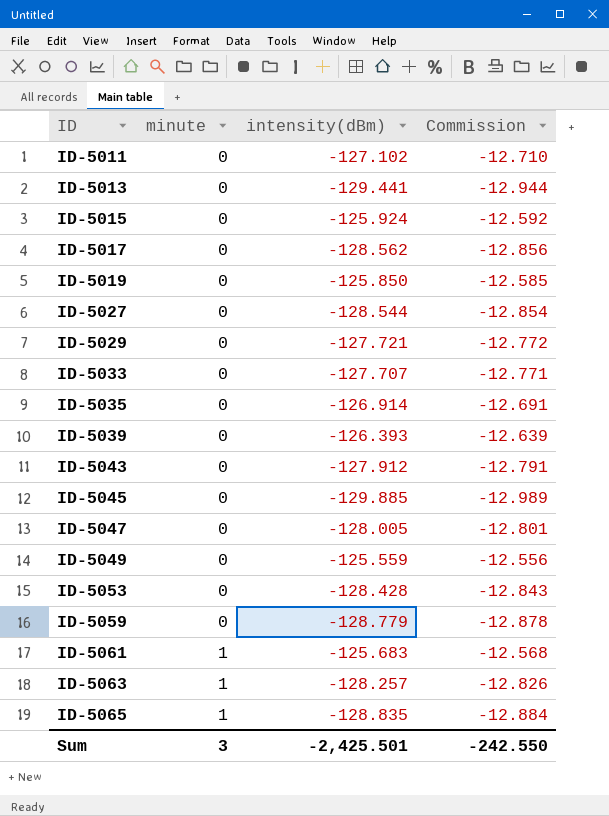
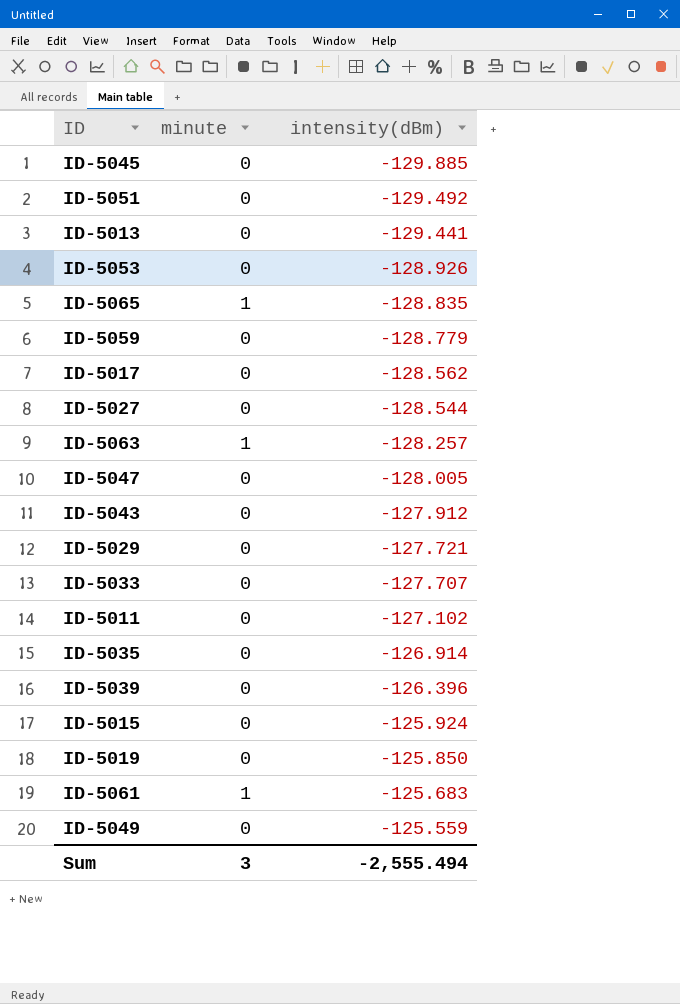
row order: ID ascending -> intensity(dBm) ascending
column Commission | formula: [intensity(dBm)] * 0.1 -> none
row ID-5051: none -> 0 | -129.492
ID-5053 | intensity(dBm): -128.428 -> -128.926
ID-5039 | intensity(dBm): -126.393 -> -126.396
Sum | intensity(dBm): -2,425.501 -> -2,555.494

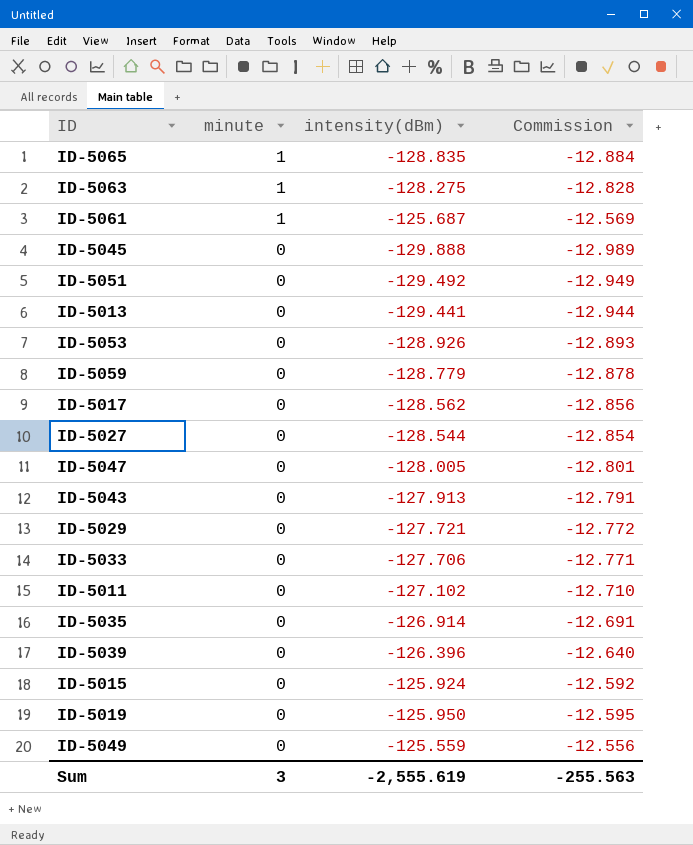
row order: intensity(dBm) ascending -> minute descending
column Commission | formula: none -> [intensity(dBm)] * 0.1
ID-5063 | intensity(dBm): -128.257 -> -128.275
ID-5061 | intensity(dBm): -125.683 -> -125.687
ID-5045 | intensity(dBm): -129.885 -> -129.888
ID-5043 | intensity(dBm): -127.912 -> -127.913
ID-5033 | intensity(dBm): -127.707 -> -127.706
ID-5019 | intensity(dBm): -125.850 -> -125.950
Sum | intensity(dBm): -2,555.494 -> -2,555.619

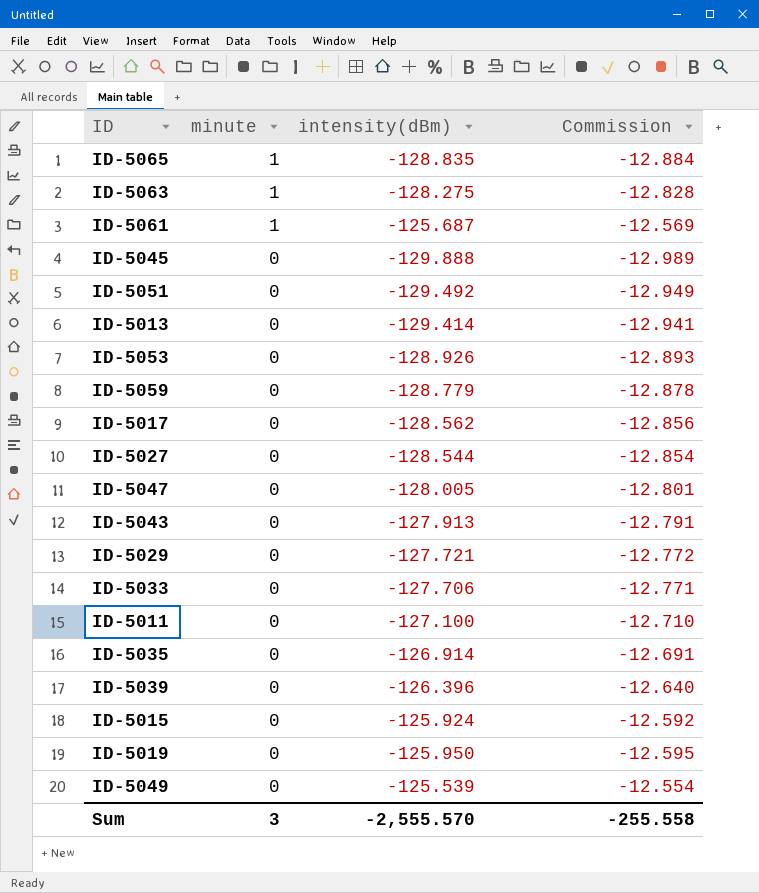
ID-5013 | intensity(dBm): -129.441 -> -129.414
ID-5013 | Commission: -12.944 -> -12.941
ID-5011 | intensity(dBm): -127.102 -> -127.100
ID-5049 | intensity(dBm): -125.559 -> -125.539
ID-5049 | Commission: -12.556 -> -12.554
Sum | intensity(dBm): -2,555.619 -> -2,555.570
Sum | Commission: -255.563 -> -255.558

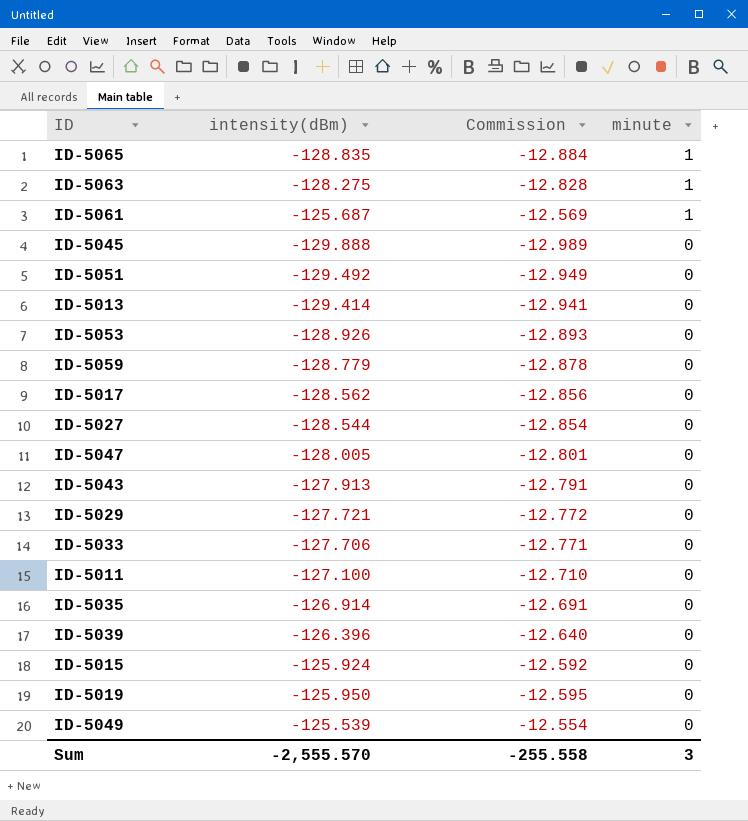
column minute | position: 2 -> 4

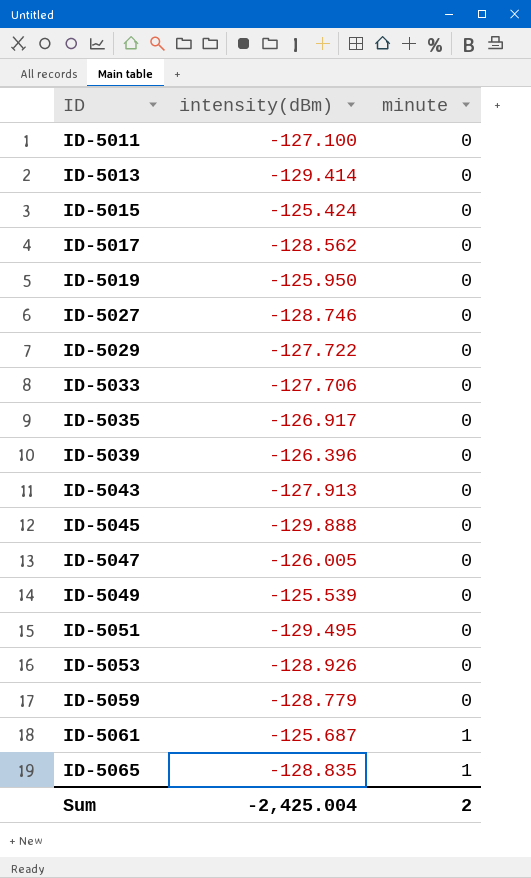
row order: minute descending -> ID ascending
column Commission | formula: [intensity(dBm)] * 0.1 -> none
row ID-5063: -128.275 | -12.828 | 1 -> none
ID-5015 | intensity(dBm): -125.924 -> -125.424
ID-5027 | intensity(dBm): -128.544 -> -128.746
ID-5029 | intensity(dBm): -127.721 -> -127.722
ID-5035 | intensity(dBm): -126.914 -> -126.917
ID-5047 | intensity(dBm): -128.005 -> -126.005
ID-5051 | intensity(dBm): -129.492 -> -129.495
Sum | intensity(dBm): -2,555.570 -> -2,425.004
Sum | minute: 3 -> 2

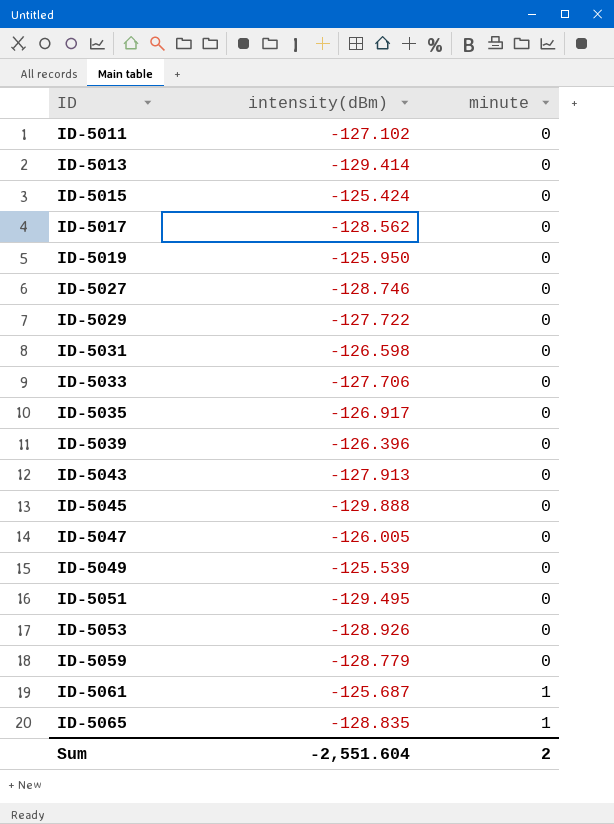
ID-5011 | intensity(dBm): -127.100 -> -127.102
row ID-5031: none -> -126.598 | 0
Sum | intensity(dBm): -2,425.004 -> -2,551.604

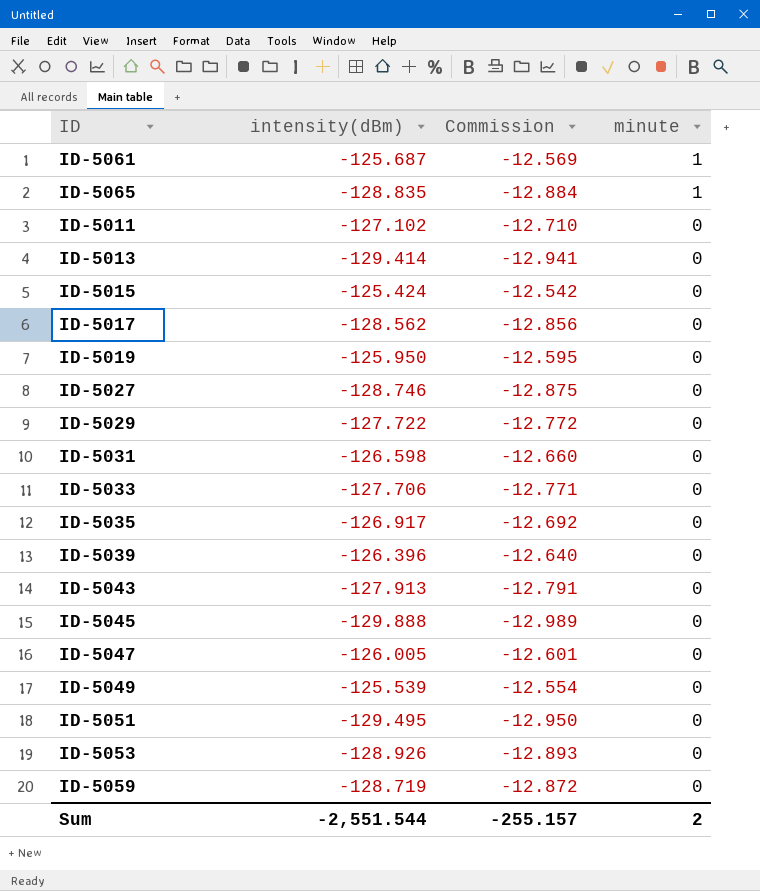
row order: ID ascending -> minute descending
column Commission | formula: none -> [intensity(dBm)] * 0.1
ID-5059 | intensity(dBm): -128.779 -> -128.719
Sum | intensity(dBm): -2,551.604 -> -2,551.544

